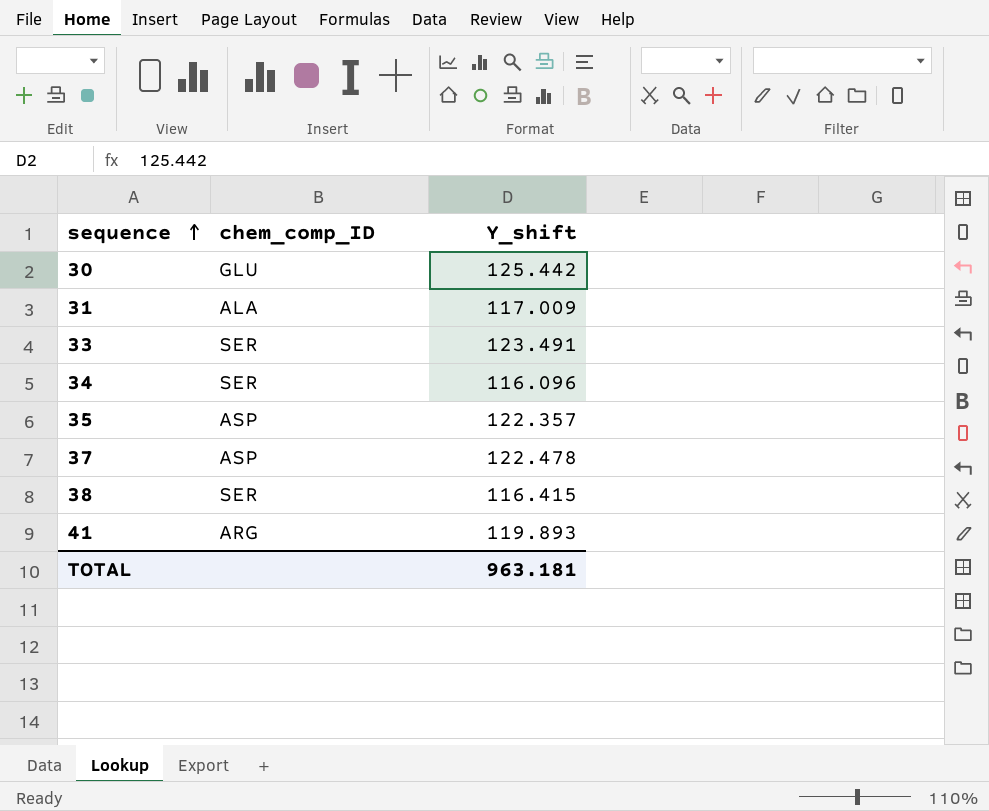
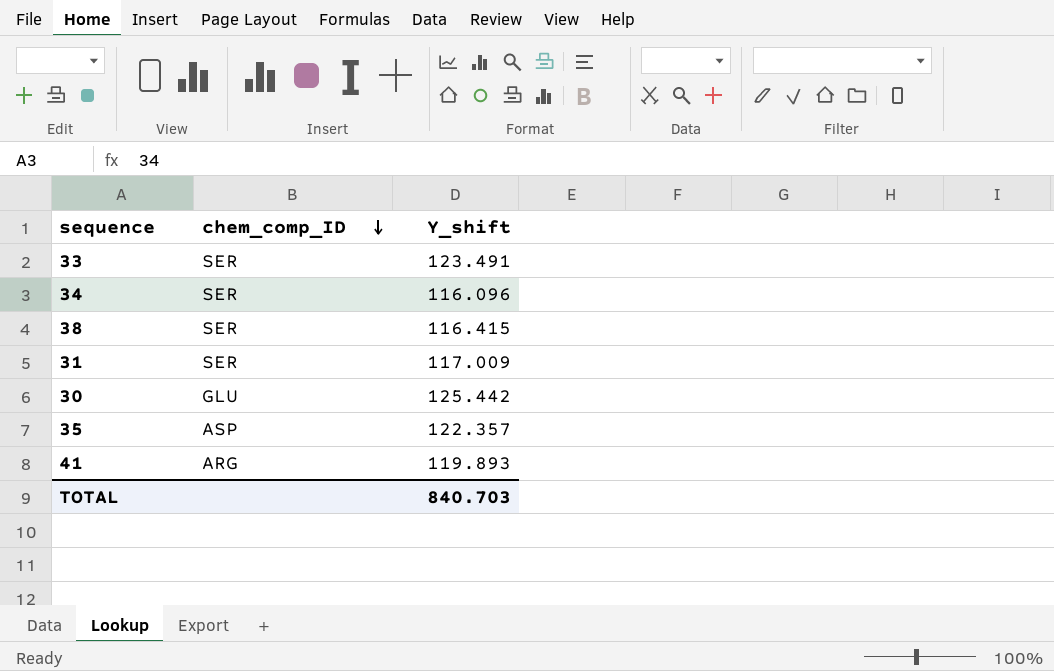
row order: sequence ascending -> chem_comp_ID descending
row 37: ASP | 122.478 -> none
31 | chem_comp_ID: ALA -> SER
TOTAL | Y_shift: 963.181 -> 840.703

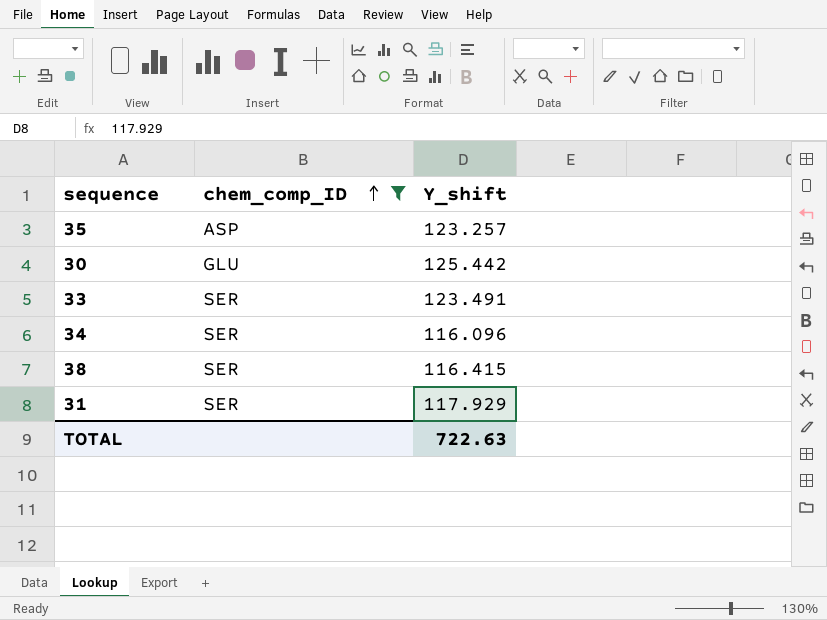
filter: none -> chem_comp_ID != ARG
row order: chem_comp_ID descending -> chem_comp_ID ascending
35 | Y_shift: 122.357 -> 123.257
31 | Y_shift: 117.009 -> 117.929
TOTAL | Y_shift: 840.703 -> 722.63

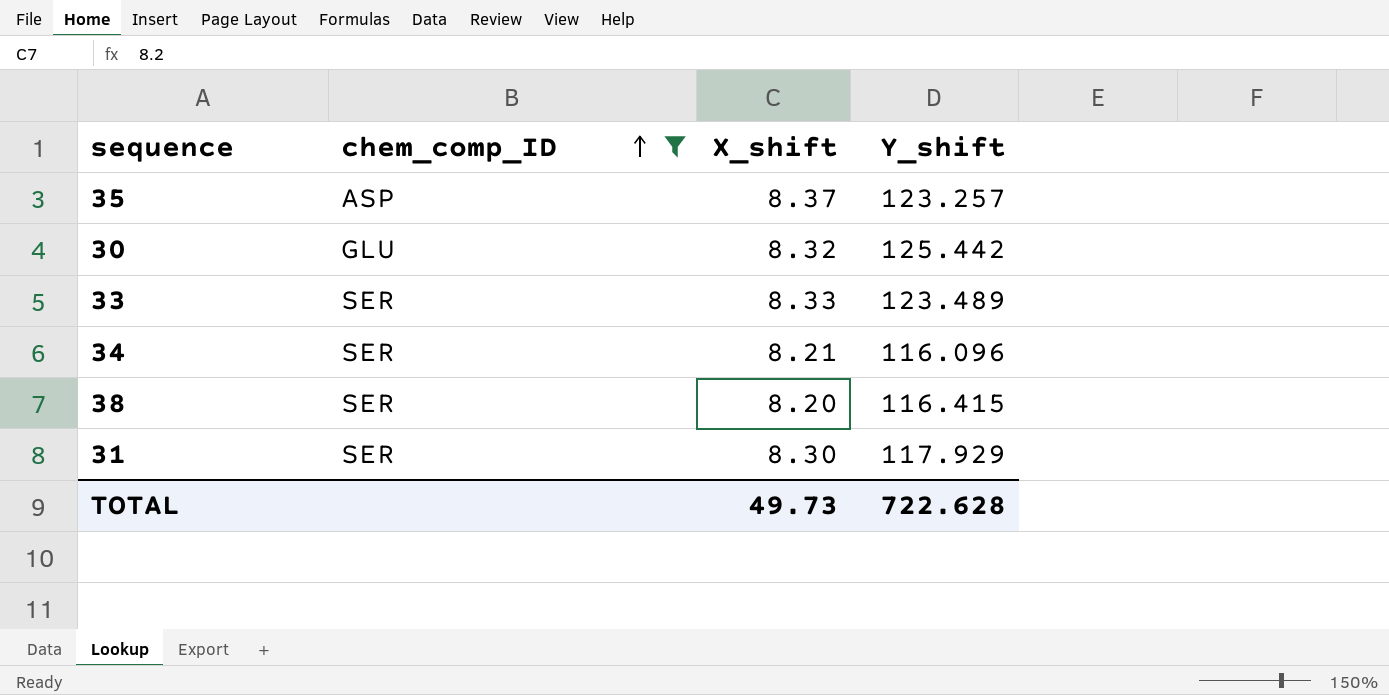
column X_shift | position: none -> 3
33 | Y_shift: 123.491 -> 123.489
TOTAL | Y_shift: 722.63 -> 722.628

